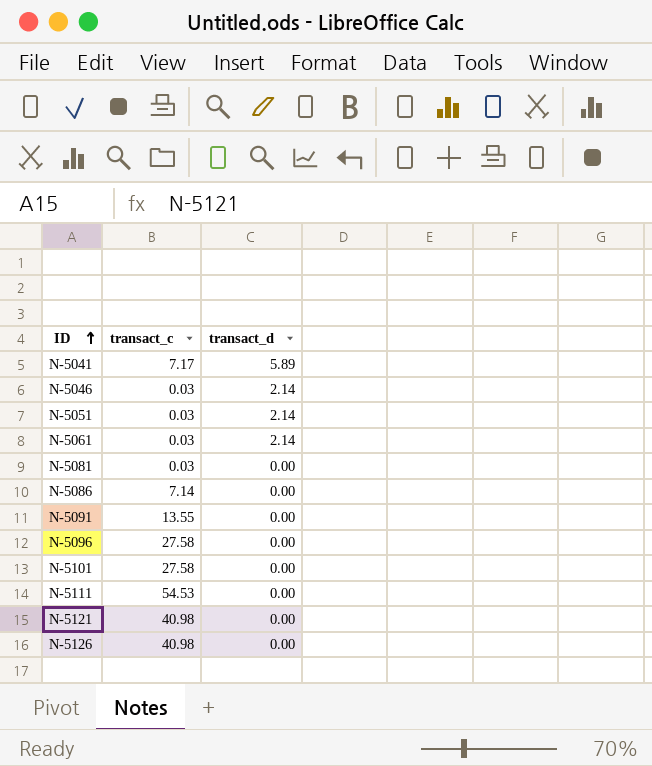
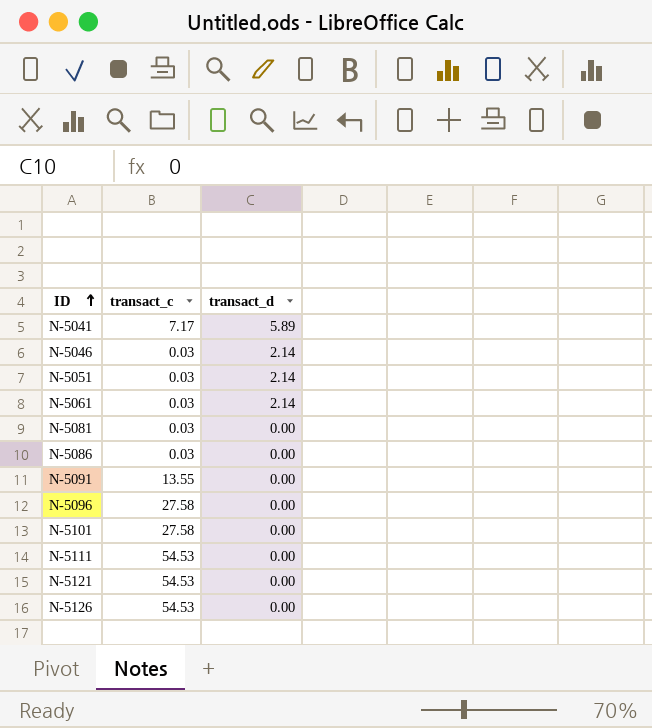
N-5086 | transact_c: 7.14 -> 0.03
N-5121 | transact_c: 40.98 -> 54.53
N-5126 | transact_c: 40.98 -> 54.53

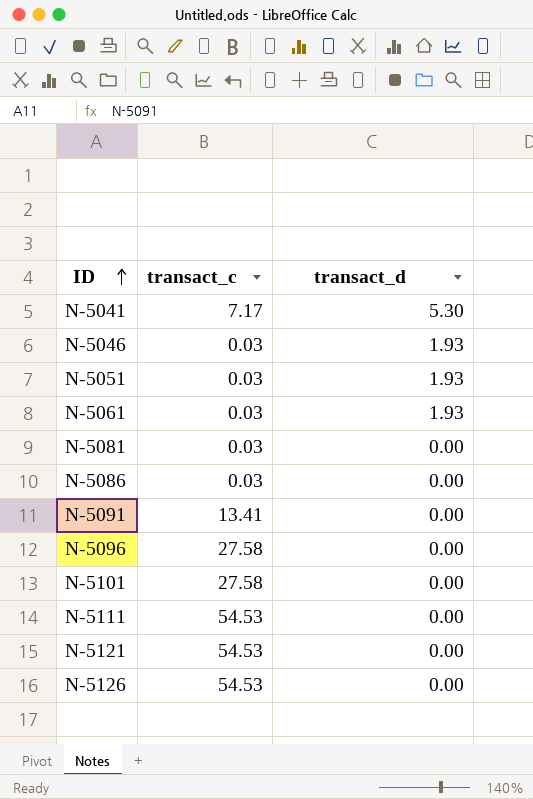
N-5041 | transact_d: 5.89 -> 5.30
N-5046 | transact_d: 2.14 -> 1.93
N-5051 | transact_d: 2.14 -> 1.93
N-5061 | transact_d: 2.14 -> 1.93
N-5091 | transact_c: 13.55 -> 13.41

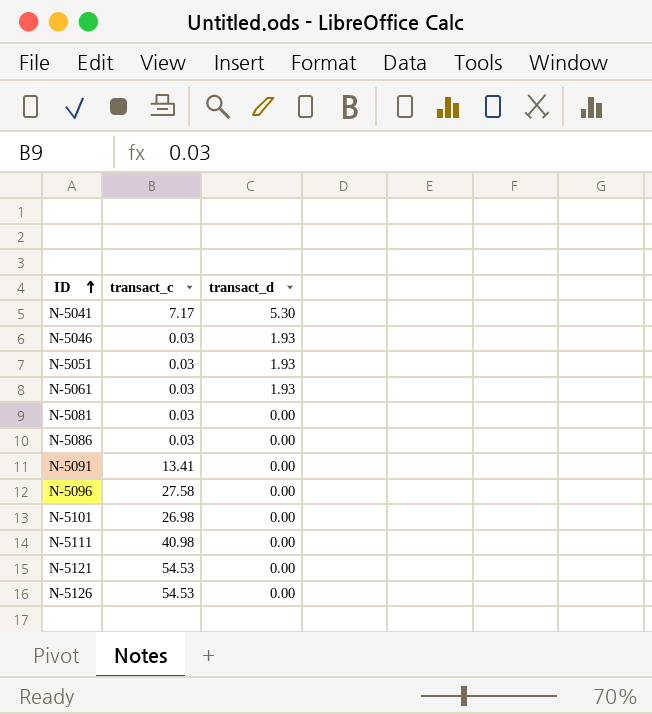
N-5101 | transact_c: 27.58 -> 26.98
N-5111 | transact_c: 54.53 -> 40.98

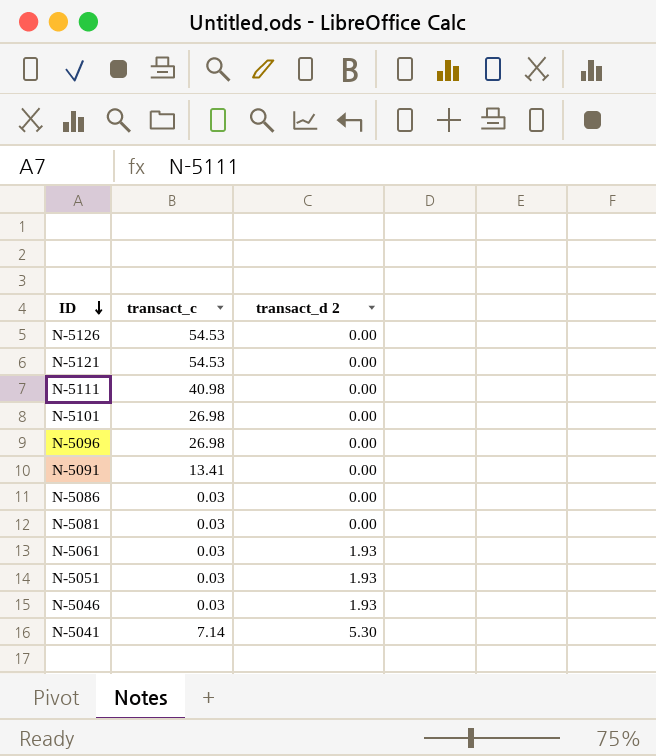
row order: ID ascending -> ID descending
column name: transact_d -> transact_d 2
N-5096 | transact_c: 27.58 -> 26.98
N-5041 | transact_c: 7.17 -> 7.14

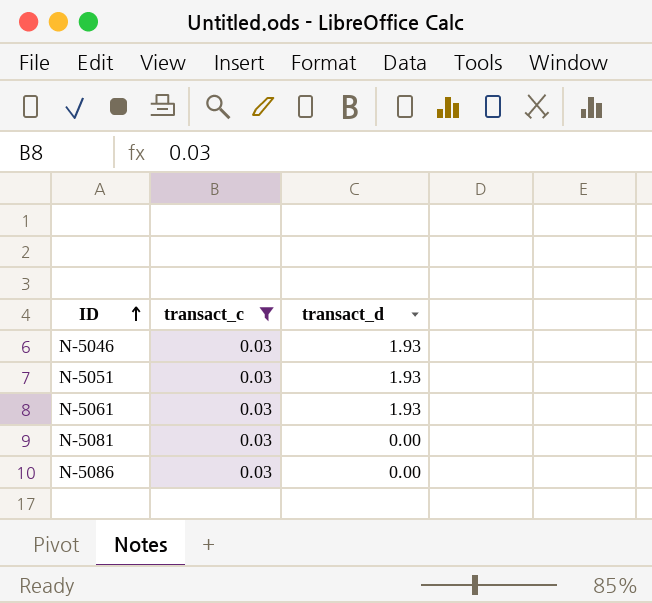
filter: none -> transact_c = 0.03
row order: ID descending -> ID ascending
column name: transact_d 2 -> transact_d

